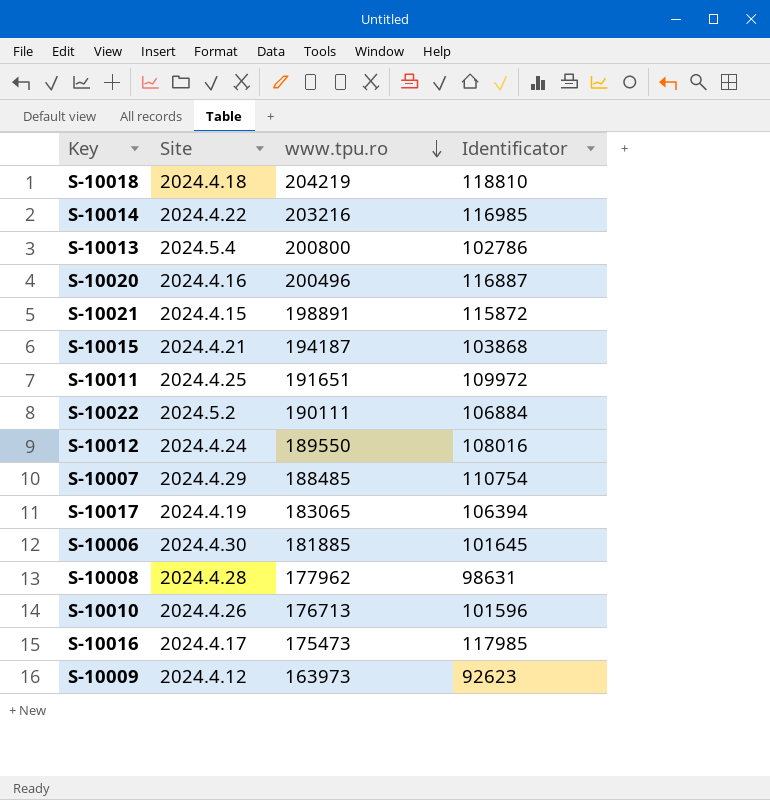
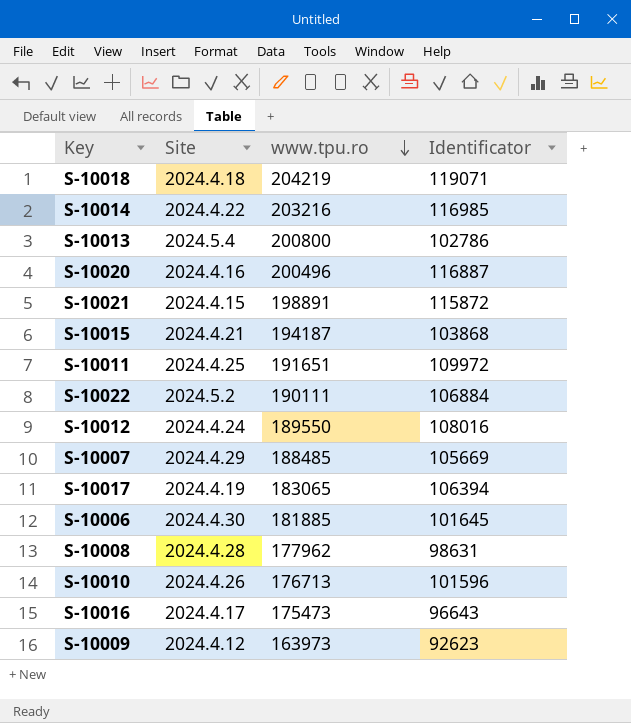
S-10018 | Identificator: 118810 -> 119071
S-10007 | Identificator: 110754 -> 105669
S-10016 | Identificator: 117985 -> 96643

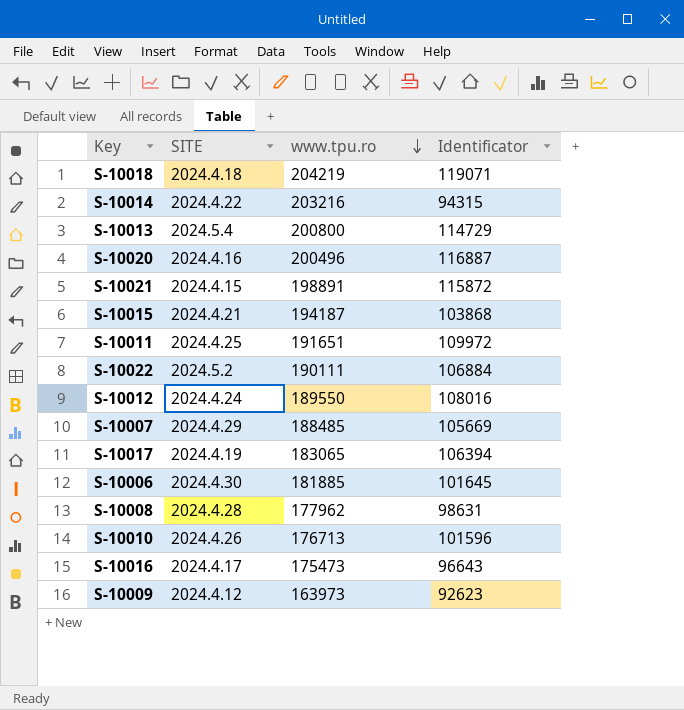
column name: Site -> SITE
S-10014 | Identificator: 116985 -> 94315
S-10013 | Identificator: 102786 -> 114729

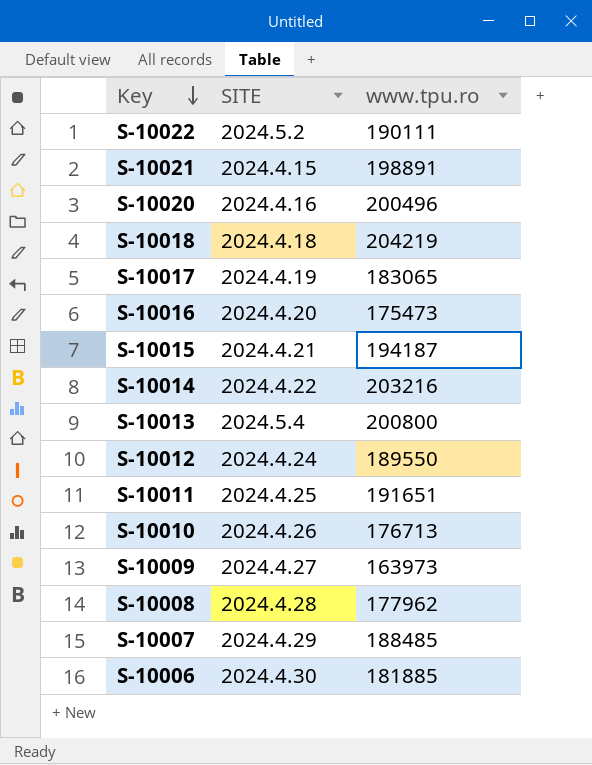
row order: www.tpu.ro descending -> Key descending
column Identificator | position: 4 -> none
S-10016 | SITE: 2024.4.17 -> 2024.4.20
S-10009 | SITE: 2024.4.12 -> 2024.4.27

